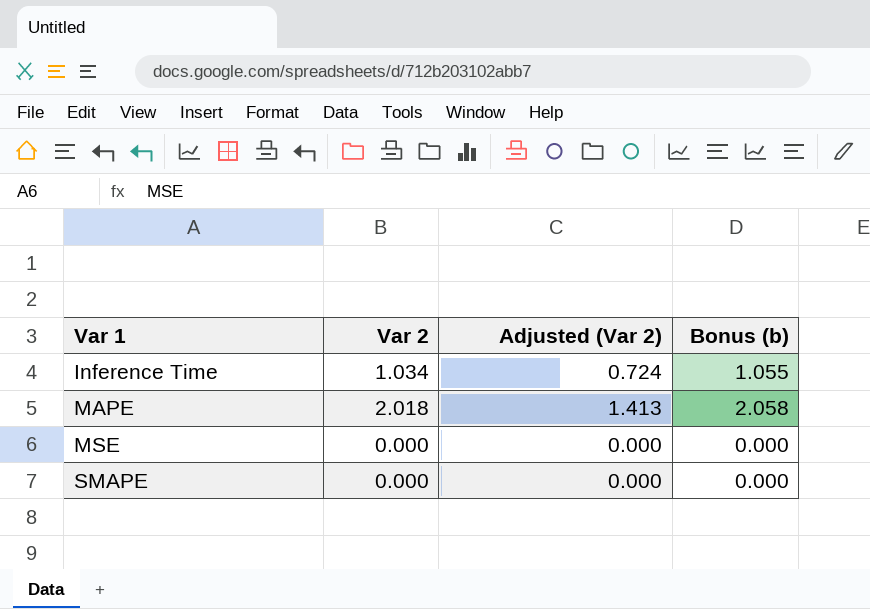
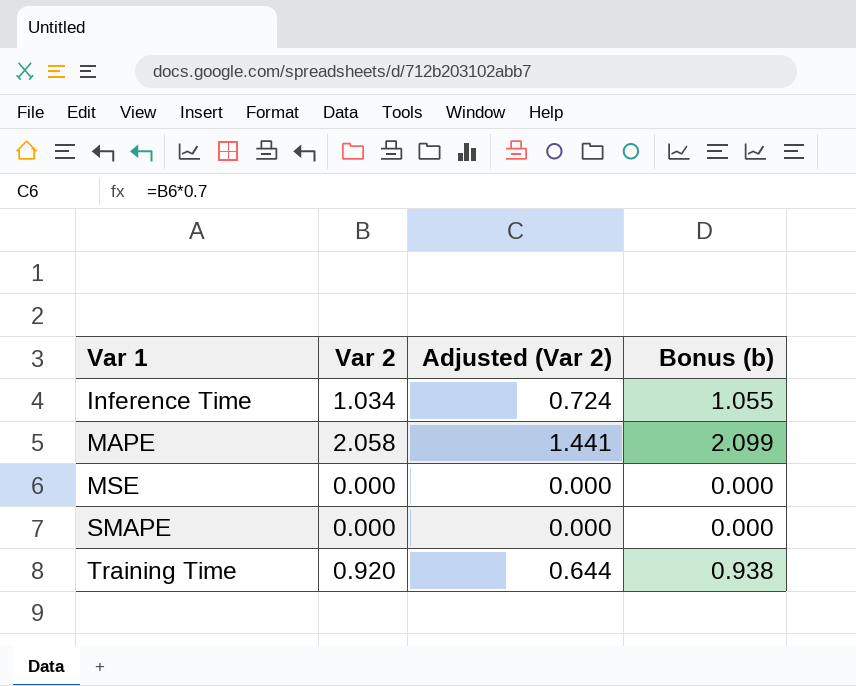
MAPE | Var 2: 2.018 -> 2.058
MAPE | Adjusted (Var 2): 1.413 -> 1.441
MAPE | Bonus (b): 2.058 -> 2.099
row Training Time: none -> 0.920 | 0.644 | 0.938

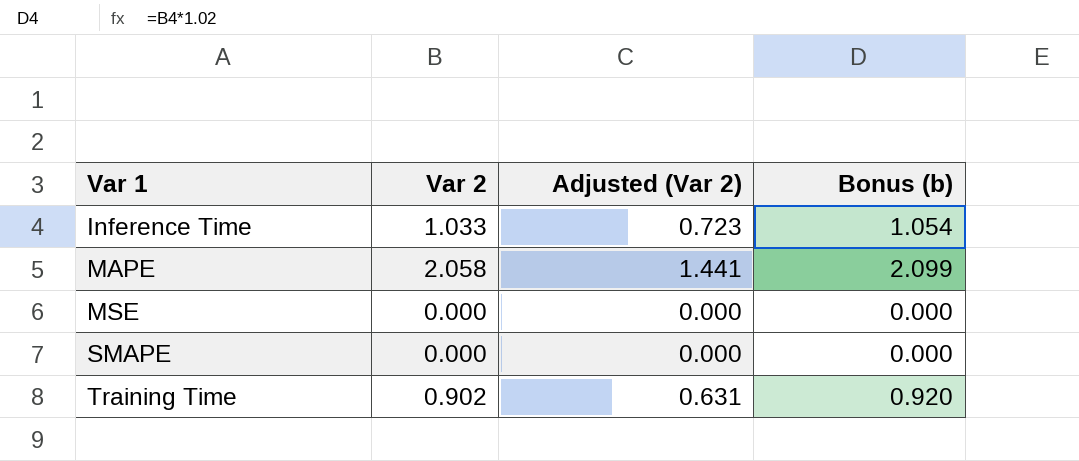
Inference Time | Var 2: 1.034 -> 1.033
Inference Time | Adjusted (Var 2): 0.724 -> 0.723
Inference Time | Bonus (b): 1.055 -> 1.054
Training Time | Var 2: 0.920 -> 0.902
Training Time | Adjusted (Var 2): 0.644 -> 0.631
Training Time | Bonus (b): 0.938 -> 0.920

